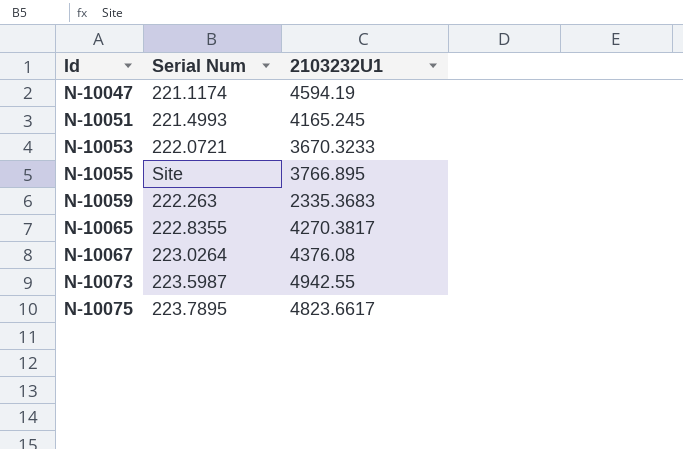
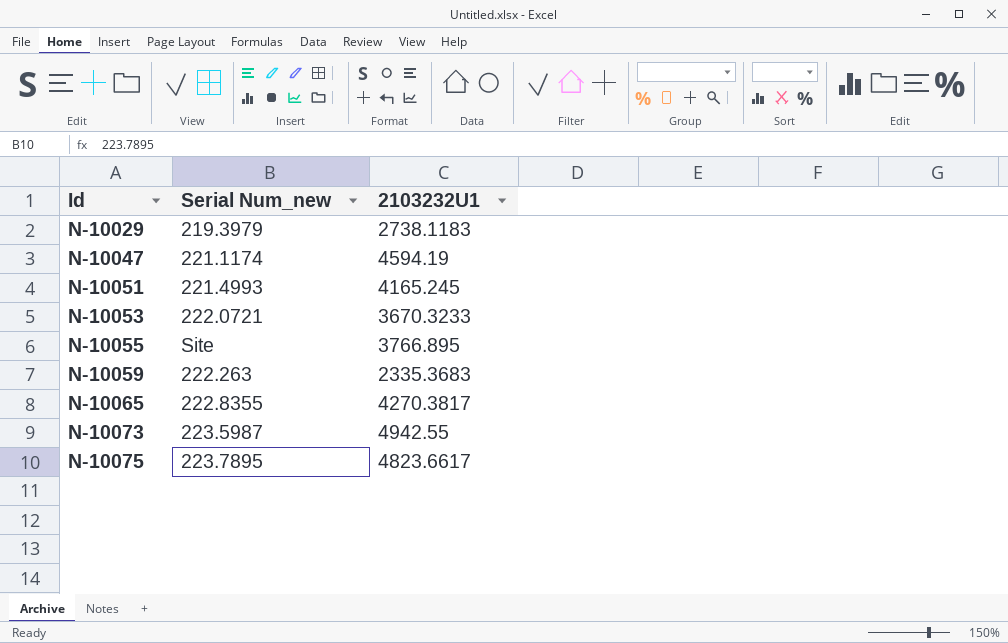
column name: Serial Num -> Serial Num_new
row N-10067: 223.0264 | 4376.08 -> none
row N-10029: none -> 219.3979 | 2738.1183

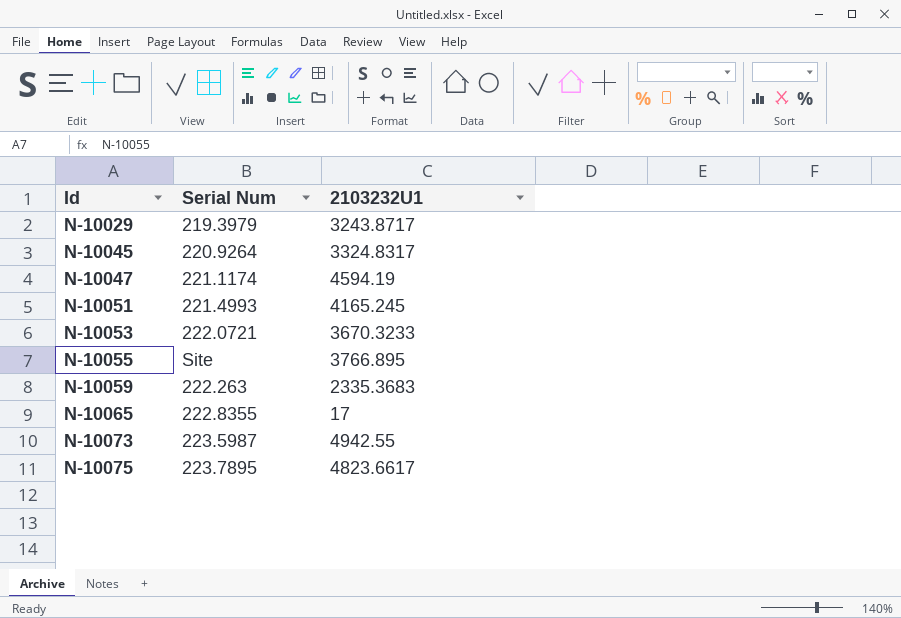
column name: Serial Num_new -> Serial Num
N-10029 | 2103232U1: 2738.1183 -> 3243.8717
row N-10045: none -> 220.9264 | 3324.8317
N-10065 | 2103232U1: 4270.3817 -> 17

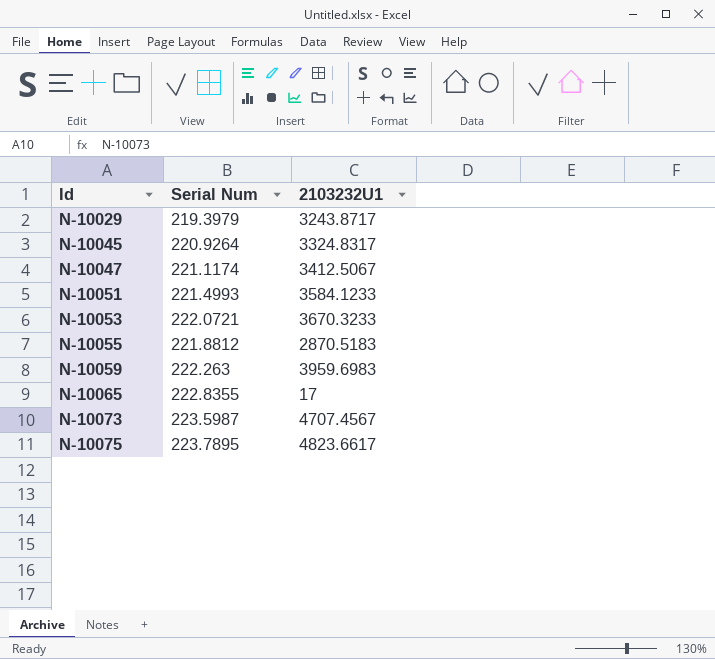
N-10047 | 2103232U1: 4594.19 -> 3412.5067
N-10051 | 2103232U1: 4165.245 -> 3584.1233
N-10055 | Serial Num: Site -> 221.8812
N-10055 | 2103232U1: 3766.895 -> 2870.5183
N-10059 | 2103232U1: 2335.3683 -> 3959.6983
N-10073 | 2103232U1: 4942.55 -> 4707.4567

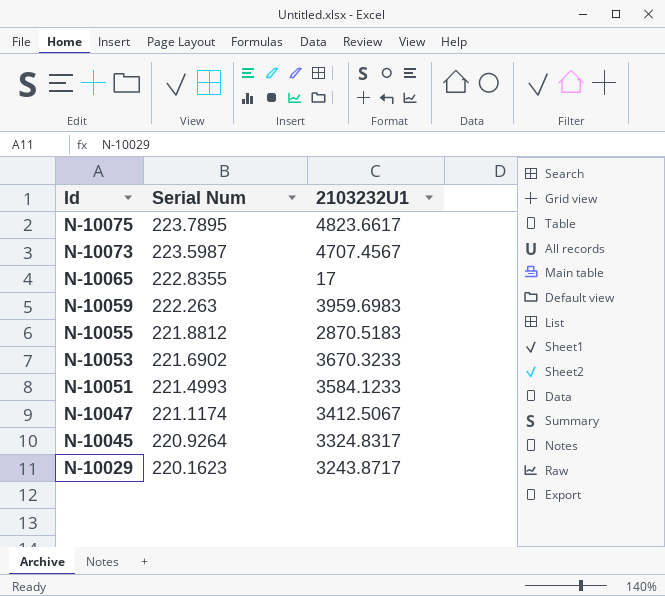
row order: Id ascending -> Id descending
N-10053 | Serial Num: 222.0721 -> 221.6902
N-10029 | Serial Num: 219.3979 -> 220.1623

